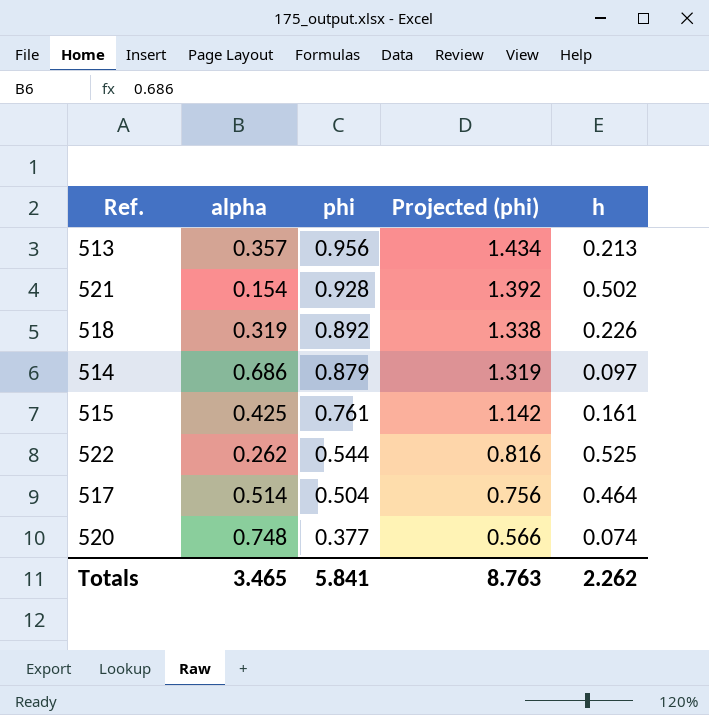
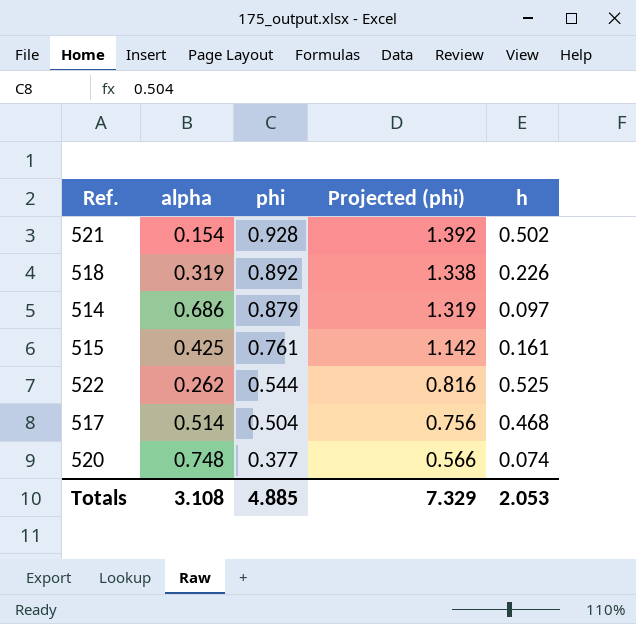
row 513: 0.357 | 0.956 | 1.434 | 0.213 -> none
517 | h: 0.464 -> 0.468
Totals | alpha: 3.465 -> 3.108
Totals | phi: 5.841 -> 4.885
Totals | Projected (phi): 8.763 -> 7.329
Totals | h: 2.262 -> 2.053

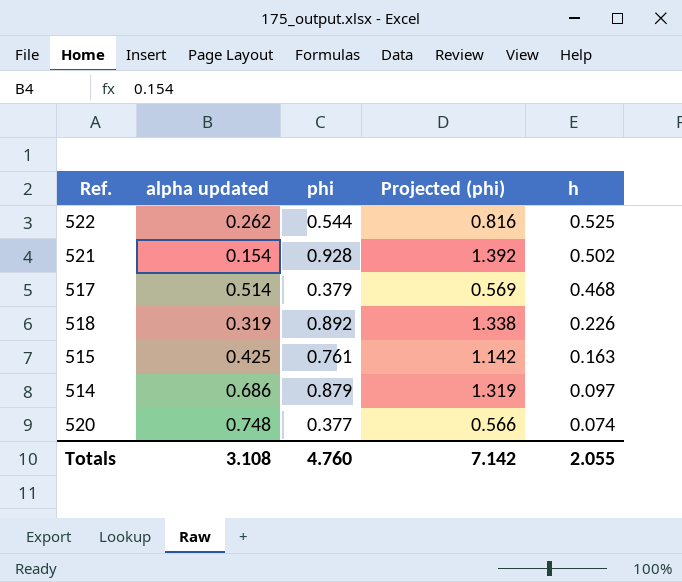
row order: phi descending -> h descending
column name: alpha -> alpha updated
517 | phi: 0.504 -> 0.379
517 | Projected (phi): 0.756 -> 0.569
515 | h: 0.161 -> 0.163
Totals | phi: 4.885 -> 4.760
Totals | Projected (phi): 7.329 -> 7.142
Totals | h: 2.053 -> 2.055

